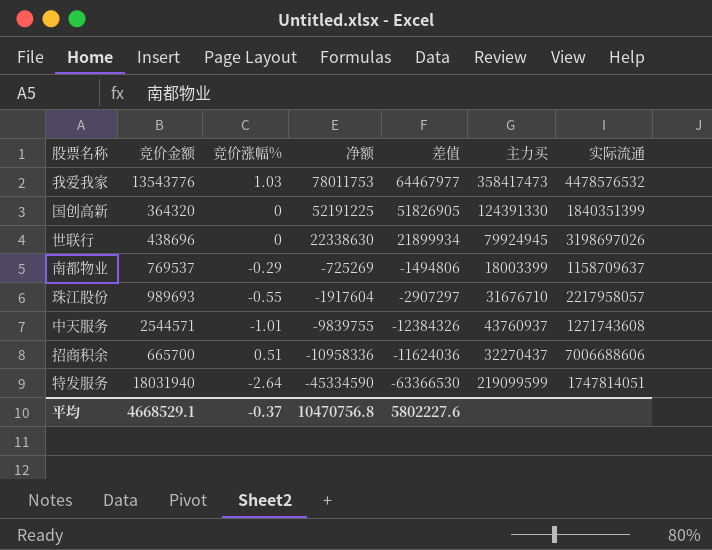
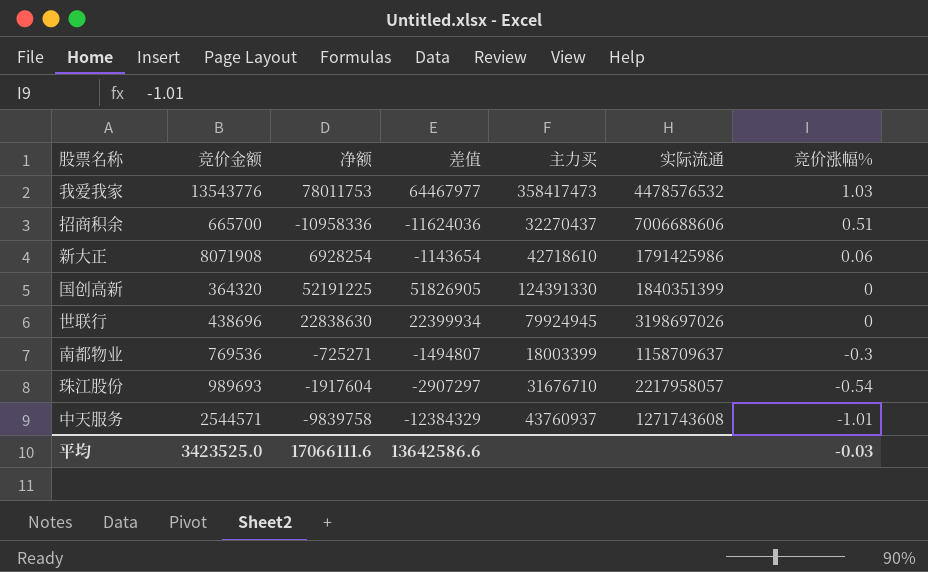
row order: 净额 descending -> 竞价涨幅% descending
column 竞价涨幅% | position: 3 -> 7
row 特发服务: 18031940 | -2.64 | -45334590 | -63366530 | 219099599 | 1747814051 -> none
row 新大正: none -> 8071908 | 6928254 | -1143654 | 42718610 | 1791425986 | 0.06
世联行 | 净额: 22338630 -> 22838630
世联行 | 差值: 21899934 -> 22399934
南都物业 | 竞价金额: 769537 -> 769536
南都物业 | 净额: -725269 -> -725271
南都物业 | 差值: -1494806 -> -1494807
南都物业 | 竞价涨幅%: -0.29 -> -0.3
珠江股份 | 竞价涨幅%: -0.55 -> -0.54
中天服务 | 净额: -9839755 -> -9839758
中天服务 | 差值: -12384326 -> -12384329
平均 | 竞价金额: 4668529.1 -> 3423525.0
平均 | 净额: 10470756.8 -> 17066111.6
平均 | 差值: 5802227.6 -> 13642586.6
平均 | 竞价涨幅%: -0.37 -> -0.03

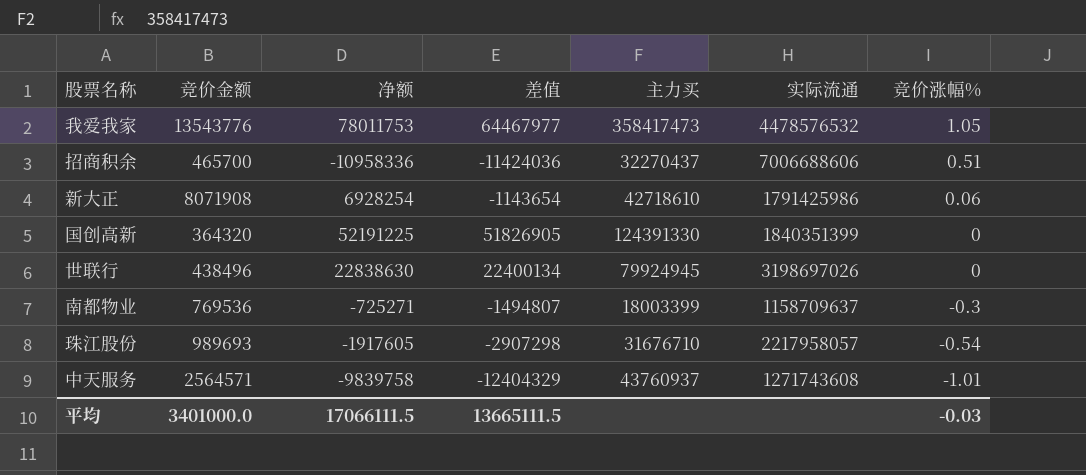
我爱我家 | 竞价涨幅%: 1.03 -> 1.05
招商积余 | 竞价金额: 665700 -> 465700
招商积余 | 差值: -11624036 -> -11424036
世联行 | 竞价金额: 438696 -> 438496
世联行 | 差值: 22399934 -> 22400134
珠江股份 | 净额: -1917604 -> -1917605
珠江股份 | 差值: -2907297 -> -2907298
中天服务 | 竞价金额: 2544571 -> 2564571
中天服务 | 差值: -12384329 -> -12404329
平均 | 竞价金额: 3423525.0 -> 3401000.0
平均 | 净额: 17066111.6 -> 17066111.5
平均 | 差值: 13642586.6 -> 13665111.5

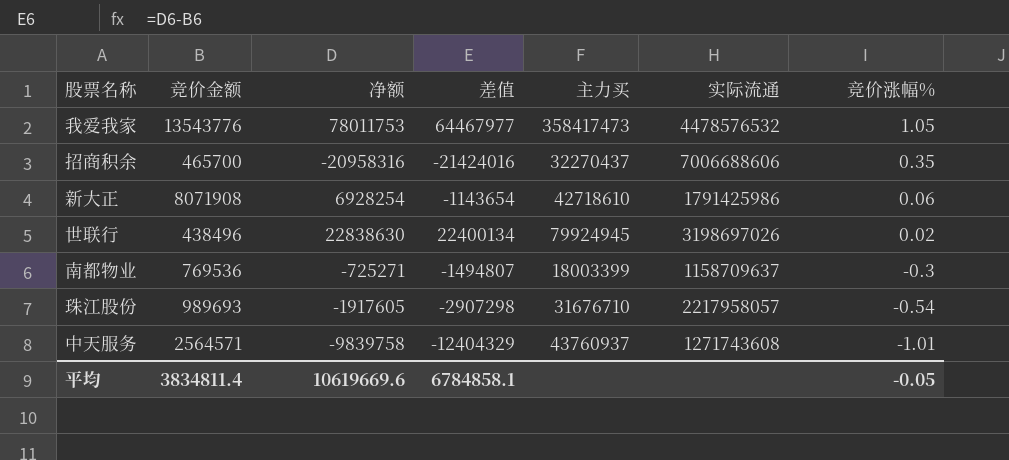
row 国创高新: 364320 | 52191225 | 51826905 | 124391330 | 1840351399 | 0 -> none
招商积余 | 净额: -10958336 -> -20958316
招商积余 | 差值: -11424036 -> -21424016
招商积余 | 竞价涨幅%: 0.51 -> 0.35
世联行 | 竞价涨幅%: 0 -> 0.02
平均 | 竞价金额: 3401000.0 -> 3834811.4
平均 | 净额: 17066111.5 -> 10619669.6
平均 | 差值: 13665111.5 -> 6784858.1
平均 | 竞价涨幅%: -0.03 -> -0.05

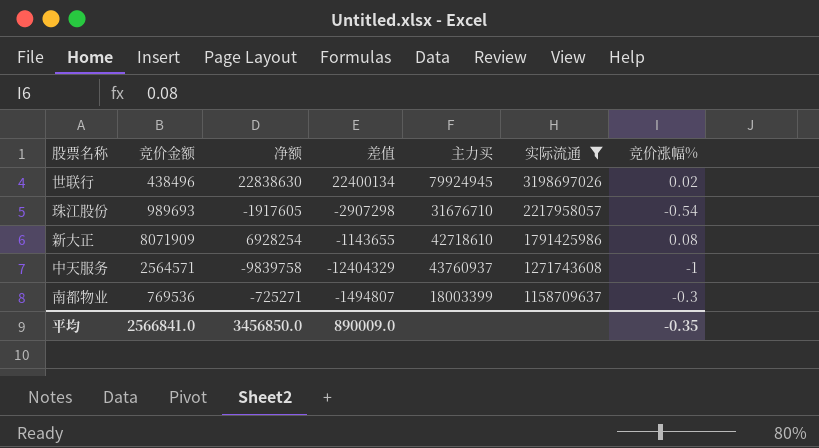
filter: none -> 实际流通 <= 3198697026
row order: 竞价涨幅% descending -> 实际流通 descending
新大正 | 竞价金额: 8071908 -> 8071909
新大正 | 差值: -1143654 -> -1143655
新大正 | 竞价涨幅%: 0.06 -> 0.08
中天服务 | 竞价涨幅%: -1.01 -> -1
平均 | 竞价金额: 3834811.4 -> 2566841.0
平均 | 净额: 10619669.6 -> 3456850.0
平均 | 差值: 6784858.1 -> 890009.0
平均 | 竞价涨幅%: -0.05 -> -0.35

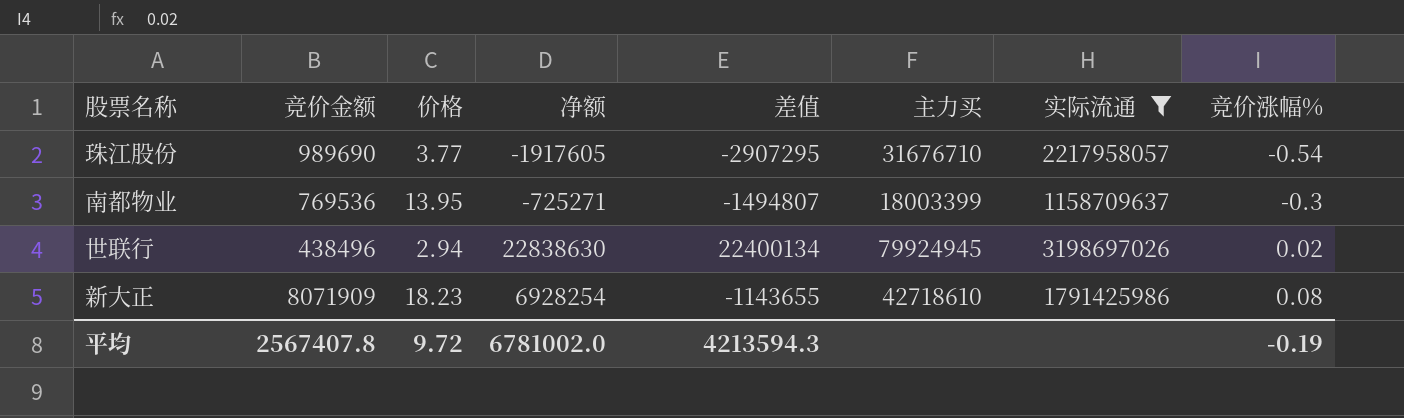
row order: 实际流通 descending -> 竞价涨幅% ascending
column 价格 | position: none -> 3
row 中天服务: 2564571 | -9839758 | -12404329 | 43760937 | 1271743608 | -1 -> none
珠江股份 | 竞价金额: 989693 -> 989690
珠江股份 | 差值: -2907298 -> -2907295
平均 | 竞价金额: 2566841.0 -> 2567407.8
平均 | 净额: 3456850.0 -> 6781002.0
平均 | 差值: 890009.0 -> 4213594.3
平均 | 竞价涨幅%: -0.35 -> -0.19

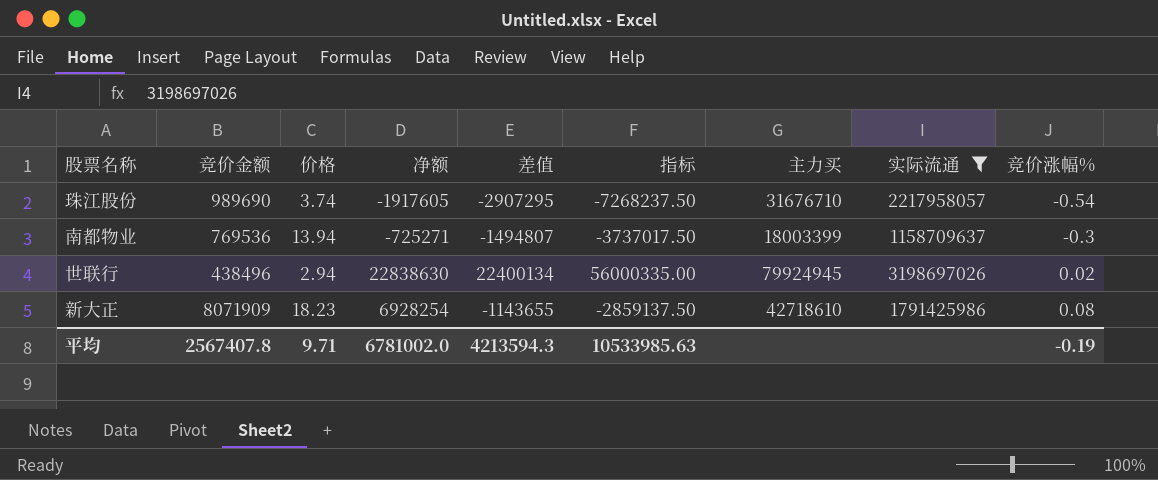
column 指标 | formula: none -> [差值] * 2.5
珠江股份 | 价格: 3.77 -> 3.74
南都物业 | 价格: 13.95 -> 13.94
平均 | 价格: 9.72 -> 9.71

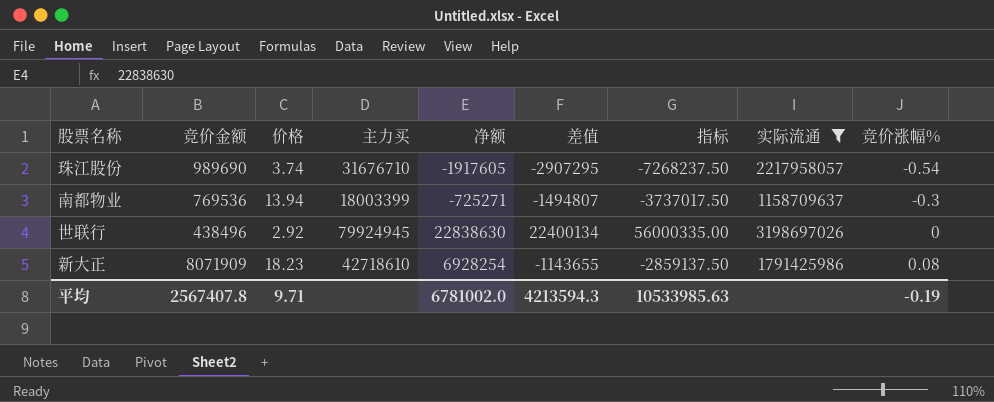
column 主力买 | position: 7 -> 4
世联行 | 价格: 2.94 -> 2.92
世联行 | 竞价涨幅%: 0.02 -> 0

